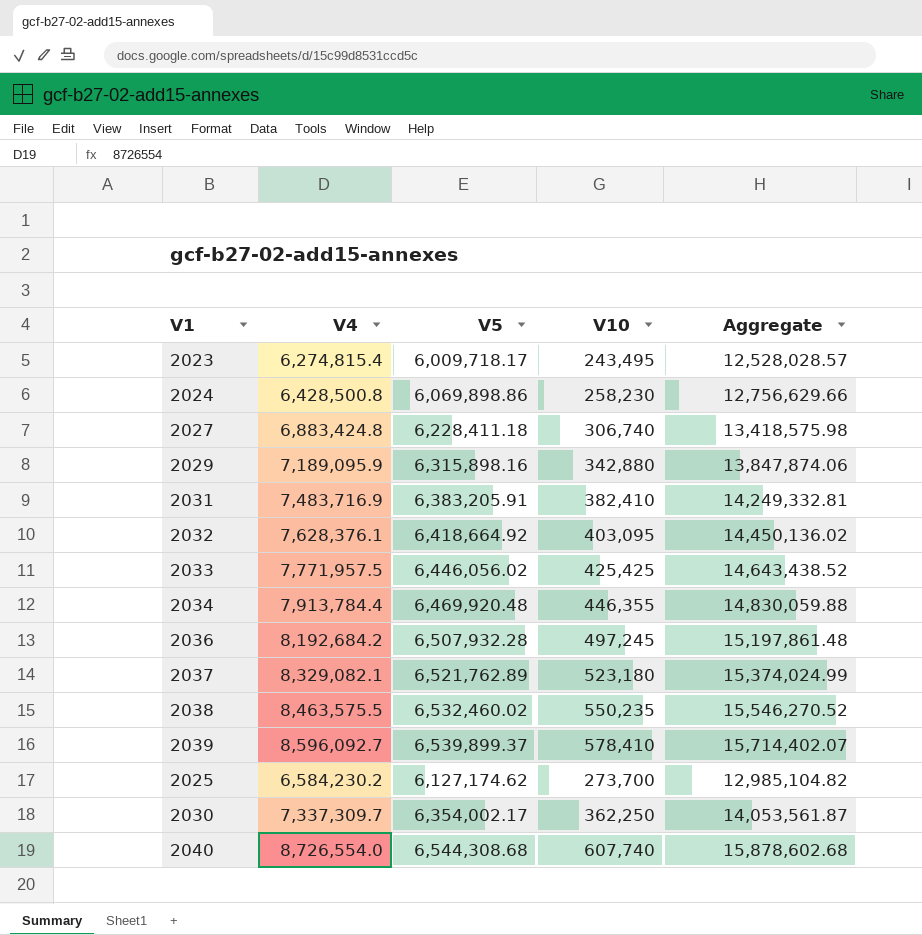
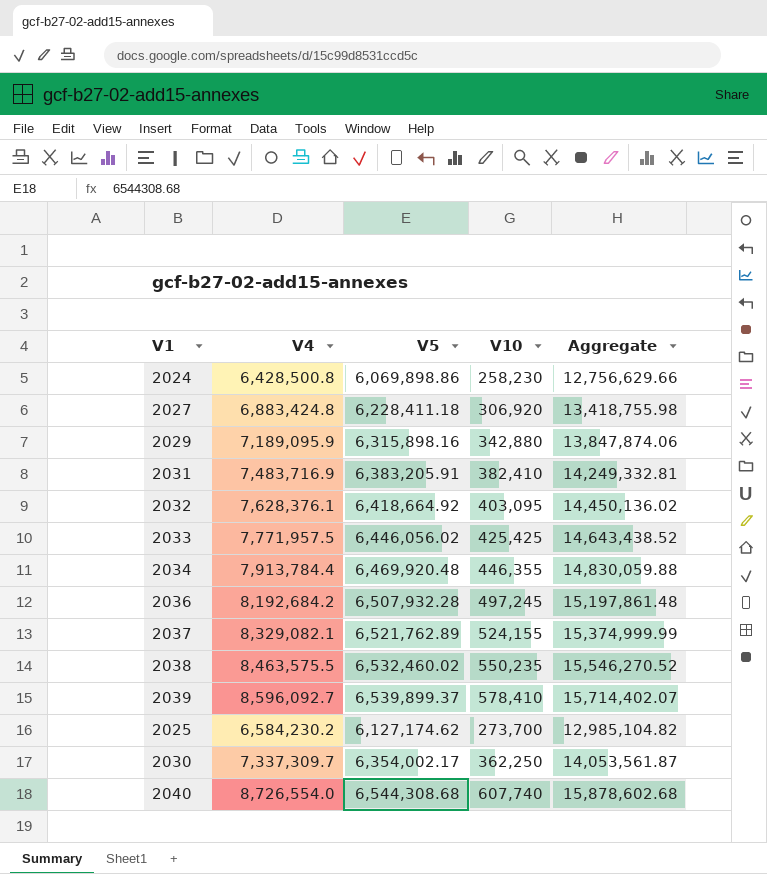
row 2023: 6,274,815.4 | 6,009,718.17 | 243,495 | 12,528,028.57 -> none
2027 | V10: 306,740 -> 306,920
2027 | Aggregate: 13,418,575.98 -> 13,418,755.98
2037 | V10: 523,180 -> 524,155
2037 | Aggregate: 15,374,024.99 -> 15,374,999.99

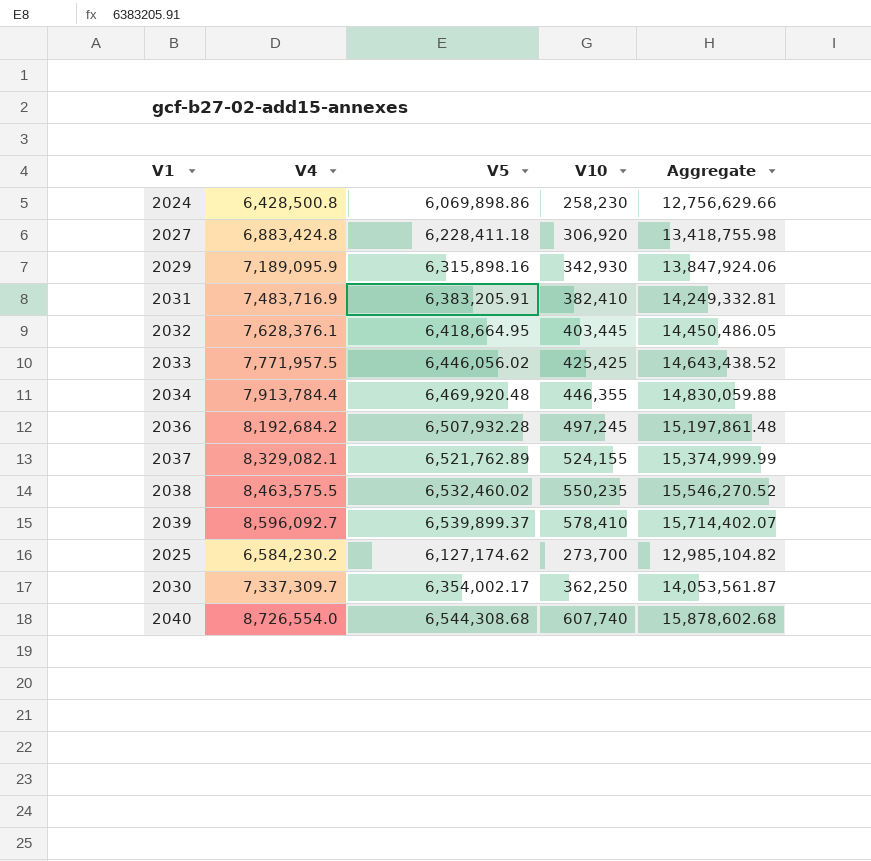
2029 | V10: 342,880 -> 342,930
2029 | Aggregate: 13,847,874.06 -> 13,847,924.06
2032 | V5: 6,418,664.92 -> 6,418,664.95
2032 | V10: 403,095 -> 403,445
2032 | Aggregate: 14,450,136.02 -> 14,450,486.05

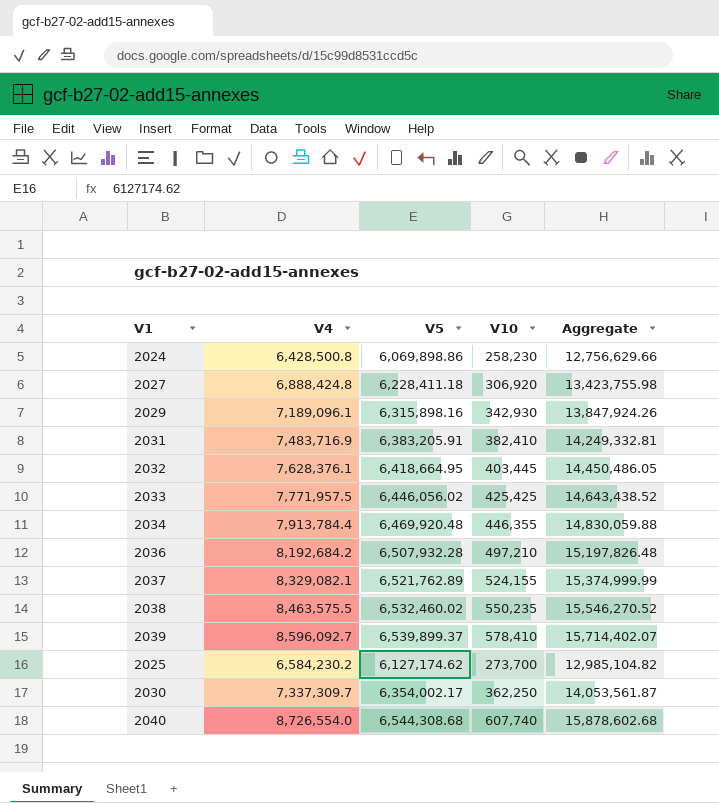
2027 | V4: 6,883,424.8 -> 6,888,424.8
2027 | Aggregate: 13,418,755.98 -> 13,423,755.98
2029 | V4: 7,189,095.9 -> 7,189,096.1
2029 | Aggregate: 13,847,924.06 -> 13,847,924.26
2036 | V10: 497,245 -> 497,210
2036 | Aggregate: 15,197,861.48 -> 15,197,826.48

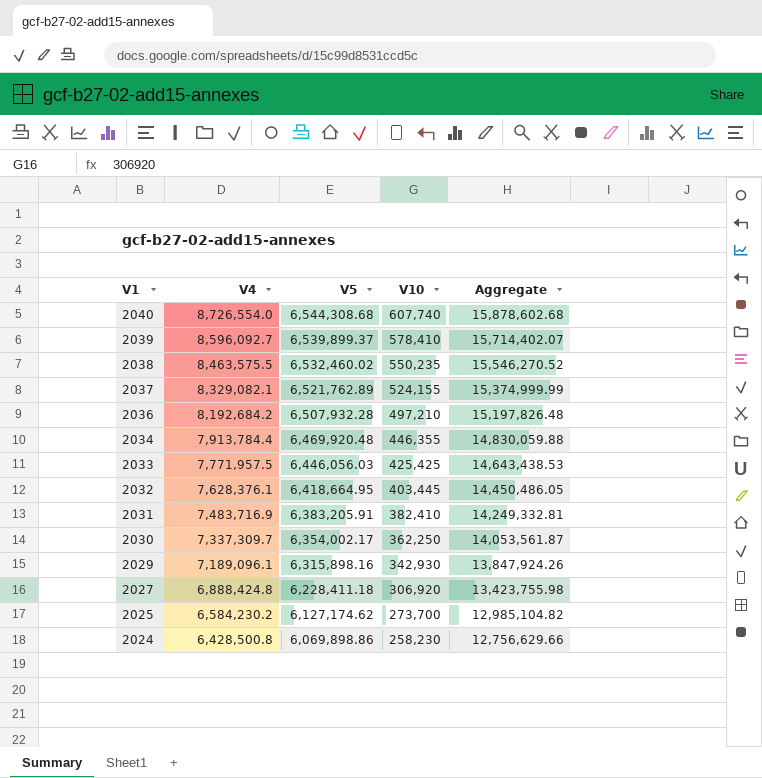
row order: none -> V1 descending
2033 | V5: 6,446,056.02 -> 6,446,056.03
2033 | Aggregate: 14,643,438.52 -> 14,643,438.53

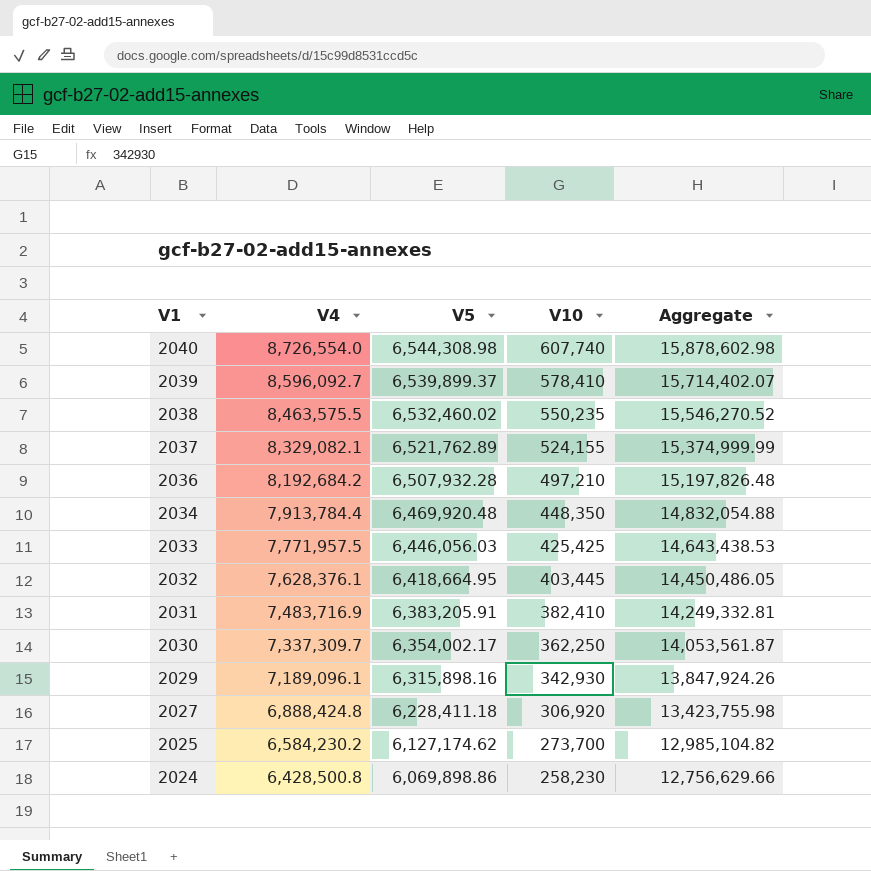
2040 | V5: 6,544,308.68 -> 6,544,308.98
2040 | Aggregate: 15,878,602.68 -> 15,878,602.98
2034 | V10: 446,355 -> 448,350
2034 | Aggregate: 14,830,059.88 -> 14,832,054.88

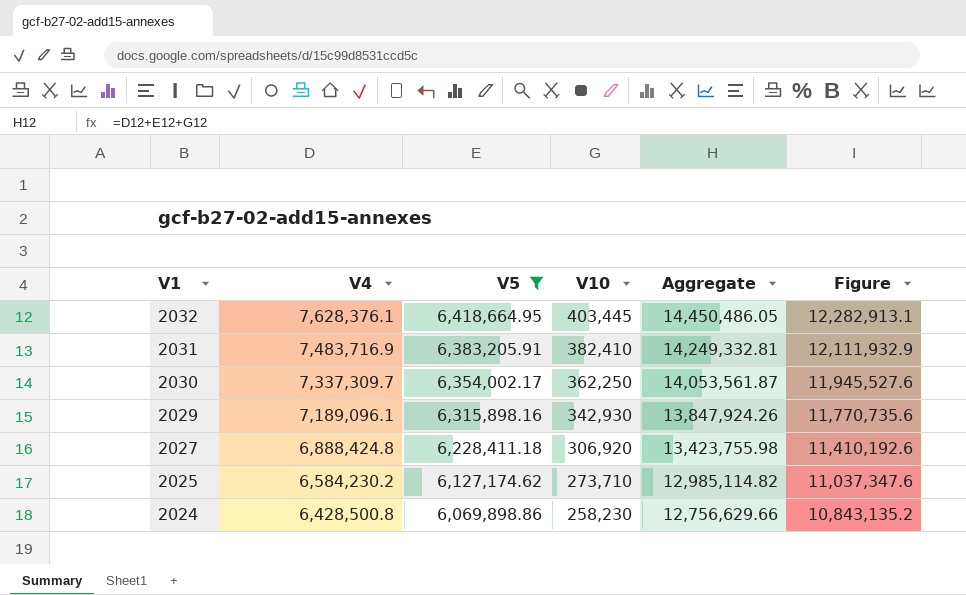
filter: none -> V5 <= 6,418,664.95
column Figure | formula: none -> [Aggregate] * 0.85
2025 | V10: 273,700 -> 273,710
2025 | Aggregate: 12,985,104.82 -> 12,985,114.82

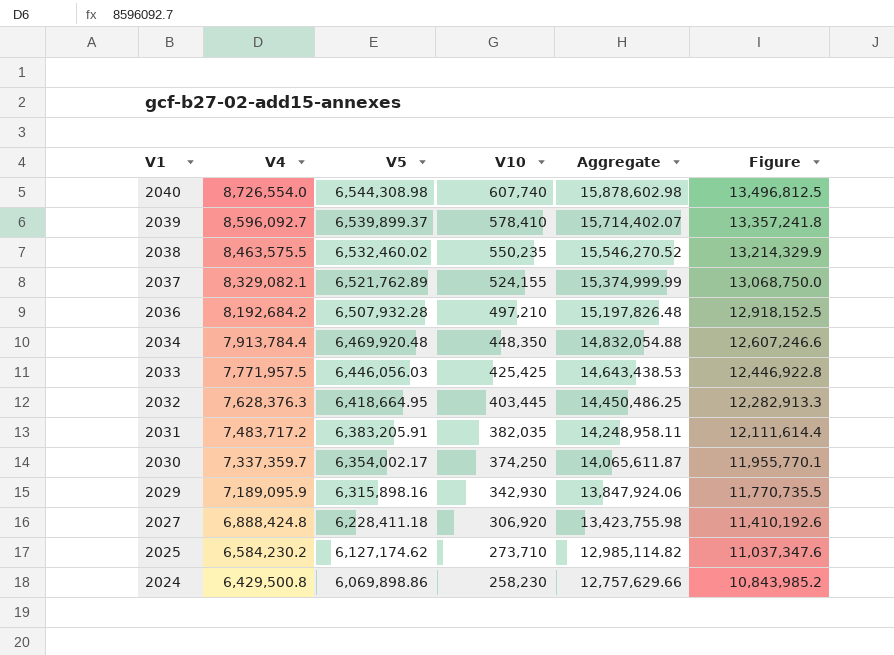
filter: V5 <= 6,418,664.95 -> none
2032 | V4: 7,628,376.1 -> 7,628,376.3
2032 | Aggregate: 14,450,486.05 -> 14,450,486.25
2032 | Figure: 12,282,913.1 -> 12,282,913.3
2031 | V4: 7,483,716.9 -> 7,483,717.2
2031 | V10: 382,410 -> 382,035
2031 | Aggregate: 14,249,332.81 -> 14,248,958.11
2031 | Figure: 12,111,932.9 -> 12,111,614.4
2030 | V4: 7,337,309.7 -> 7,337,359.7
2030 | V10: 362,250 -> 374,250
2030 | Aggregate: 14,053,561.87 -> 14,065,611.87
2030 | Figure: 11,945,527.6 -> 11,955,770.1
2029 | V4: 7,189,096.1 -> 7,189,095.9
2029 | Aggregate: 13,847,924.26 -> 13,847,924.06
2029 | Figure: 11,770,735.6 -> 11,770,735.5
2024 | V4: 6,428,500.8 -> 6,429,500.8
2024 | Aggregate: 12,756,629.66 -> 12,757,629.66
2024 | Figure: 10,843,135.2 -> 10,843,985.2

